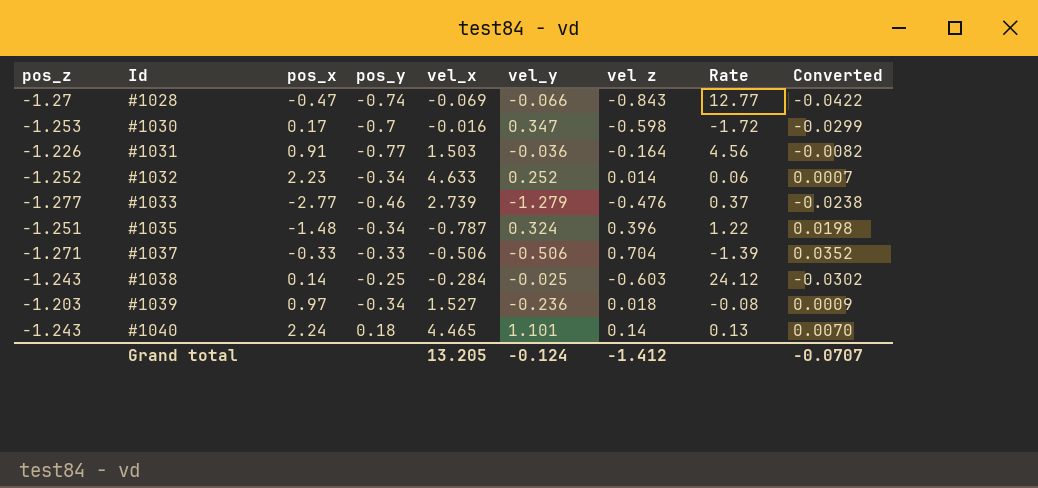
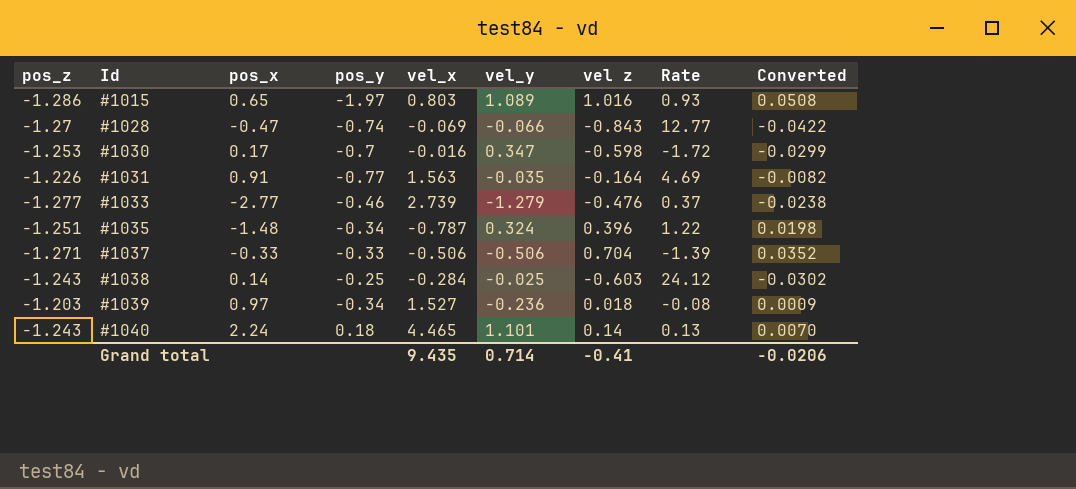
row #1032: -1.252 | 2.23 | -0.34 | 4.633 | 0.252 | 0.014 | 0.06 | 0.0007 -> none
row #1015: none -> -1.286 | 0.65 | -1.97 | 0.803 | 1.089 | 1.016 | 0.93 | 0.0508
#1031 | vel_x: 1.503 -> 1.563
#1031 | vel_y: -0.036 -> -0.035
#1031 | Rate: 4.56 -> 4.69
Grand total | vel_x: 13.205 -> 9.435
Grand total | vel_y: -0.124 -> 0.714
Grand total | vel z: -1.412 -> -0.41
Grand total | Converted: -0.0707 -> -0.0206

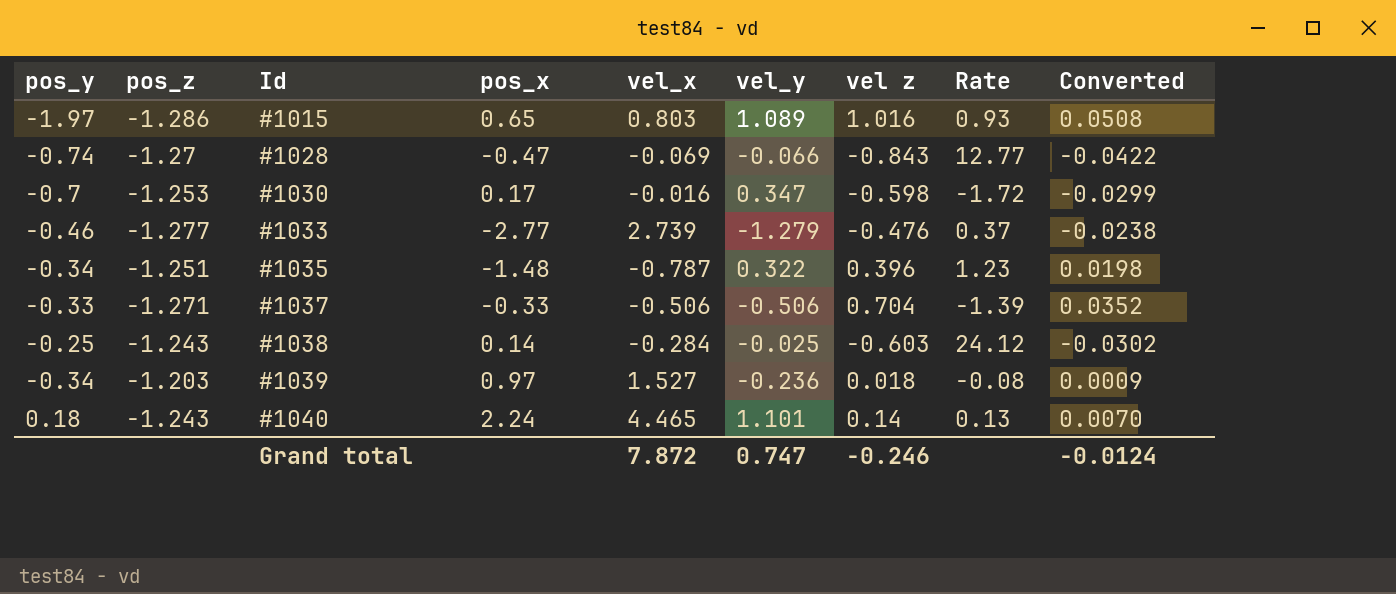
column pos_y | position: 4 -> 1
row #1031: -1.226 | 0.91 | -0.77 | 1.563 | -0.035 | -0.164 | 4.69 | -0.0082 -> none
#1035 | vel_y: 0.324 -> 0.322
#1035 | Rate: 1.22 -> 1.23
Grand total | vel_x: 9.435 -> 7.872
Grand total | vel_y: 0.714 -> 0.747
Grand total | vel z: -0.41 -> -0.246
Grand total | Converted: -0.0206 -> -0.0124

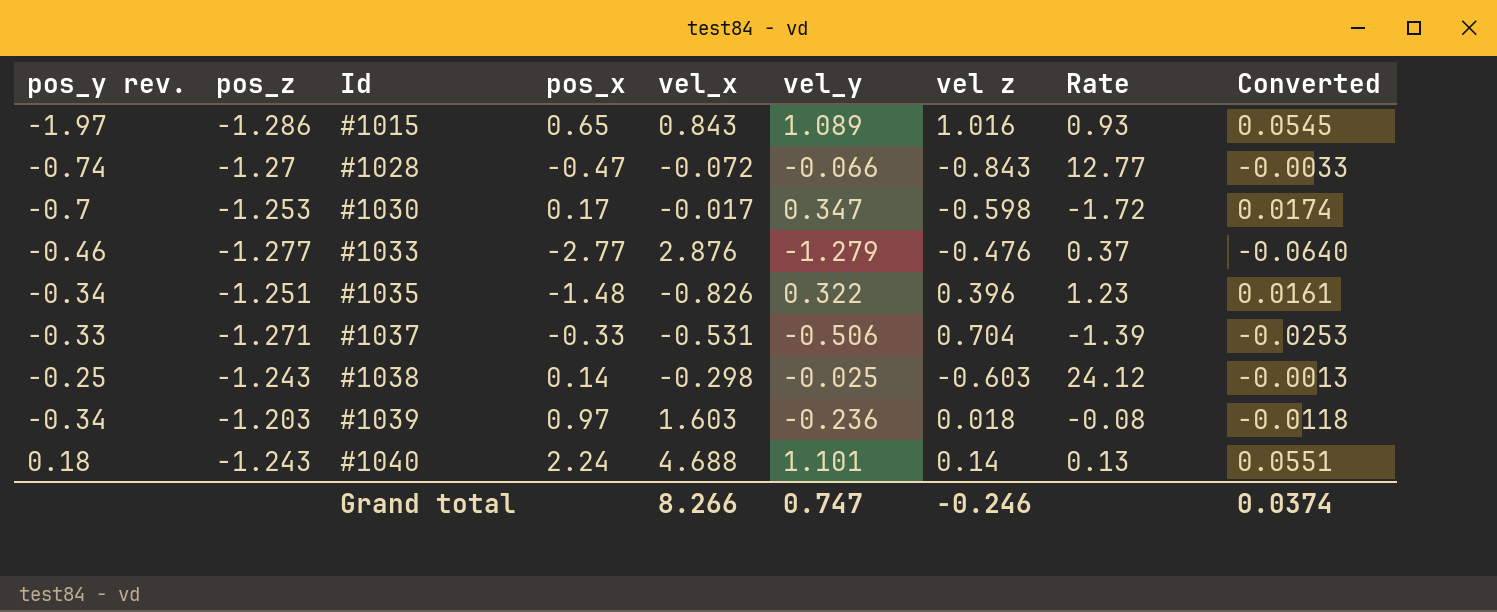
column name: pos_y -> pos_y rev.
column Converted | formula: [vel z] * 0.05 -> [vel_y] * 0.05
#1015 | vel_x: 0.803 -> 0.843
#1028 | vel_x: -0.069 -> -0.072
#1030 | vel_x: -0.016 -> -0.017
#1033 | vel_x: 2.739 -> 2.876
#1035 | vel_x: -0.787 -> -0.826
#1037 | vel_x: -0.506 -> -0.531
#1038 | vel_x: -0.284 -> -0.298
#1039 | vel_x: 1.527 -> 1.603
#1040 | vel_x: 4.465 -> 4.688
Grand total | vel_x: 7.872 -> 8.266
Grand total | Converted: -0.0124 -> 0.0374

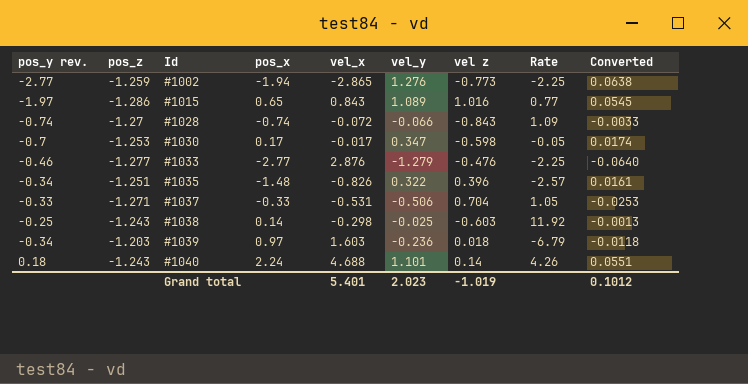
column Rate | formula: [vel z] / [vel_y] -> [vel_x] / [vel_y]
row #1002: none -> -2.77 | -1.259 | -1.94 | -2.865 | 1.276 | -0.773 | -2.25 | 0.0638
#1028 | pos_x: -0.47 -> -0.74
Grand total | vel_x: 8.266 -> 5.401
Grand total | vel_y: 0.747 -> 2.023
Grand total | vel z: -0.246 -> -1.019
Grand total | Converted: 0.0374 -> 0.1012

